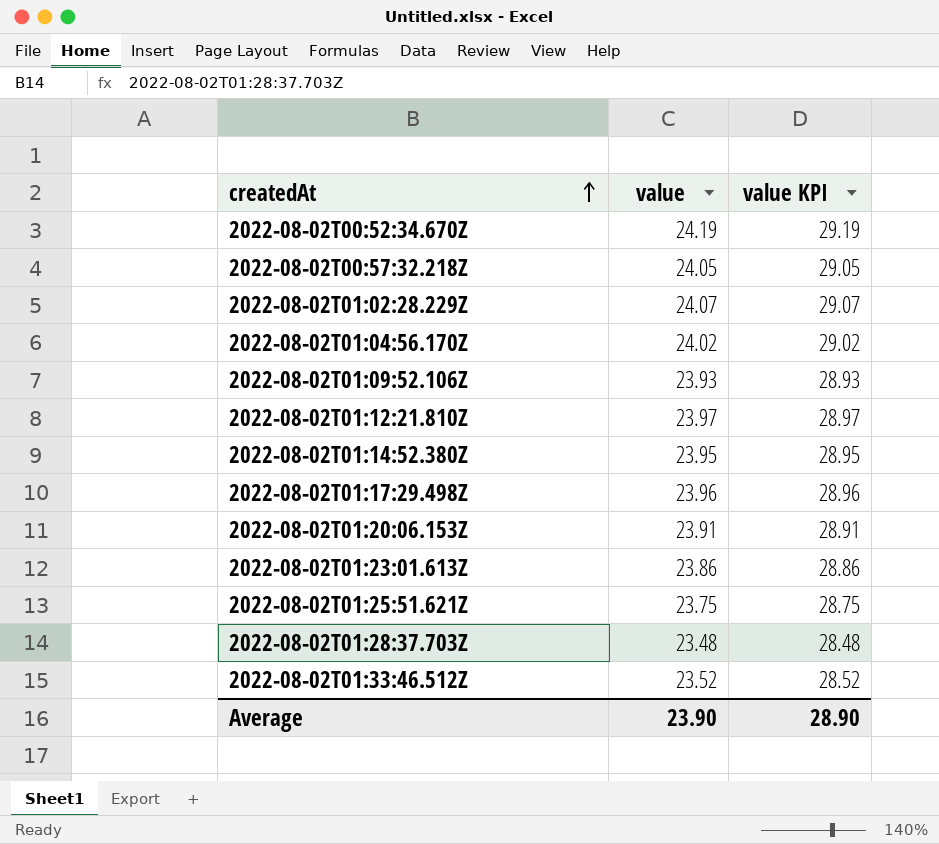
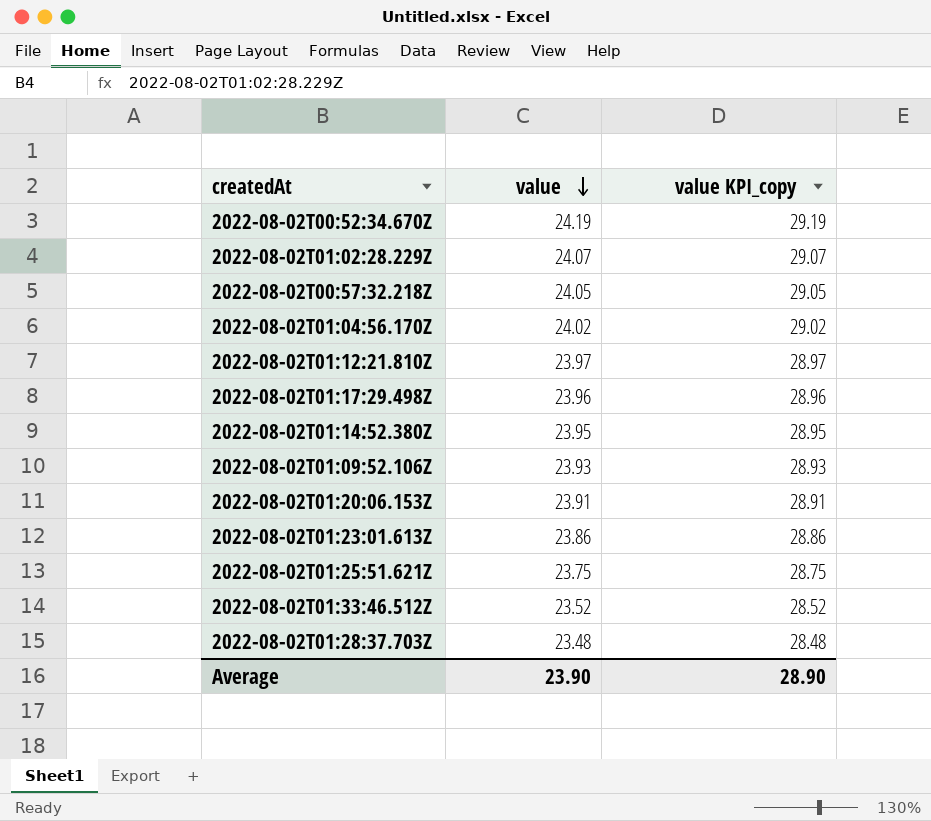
row order: createdAt ascending -> value descending
column name: value KPI -> value KPI_copy

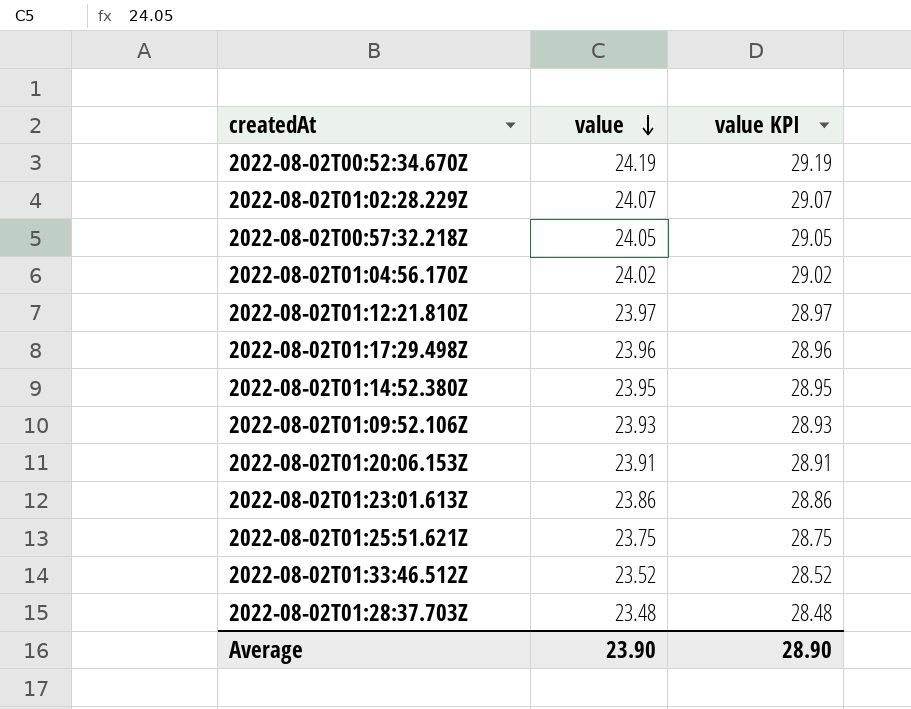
column name: value KPI_copy -> value KPI

